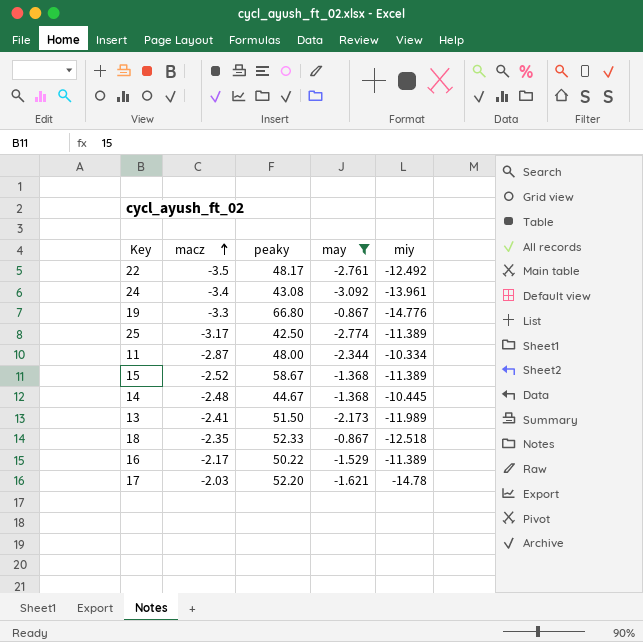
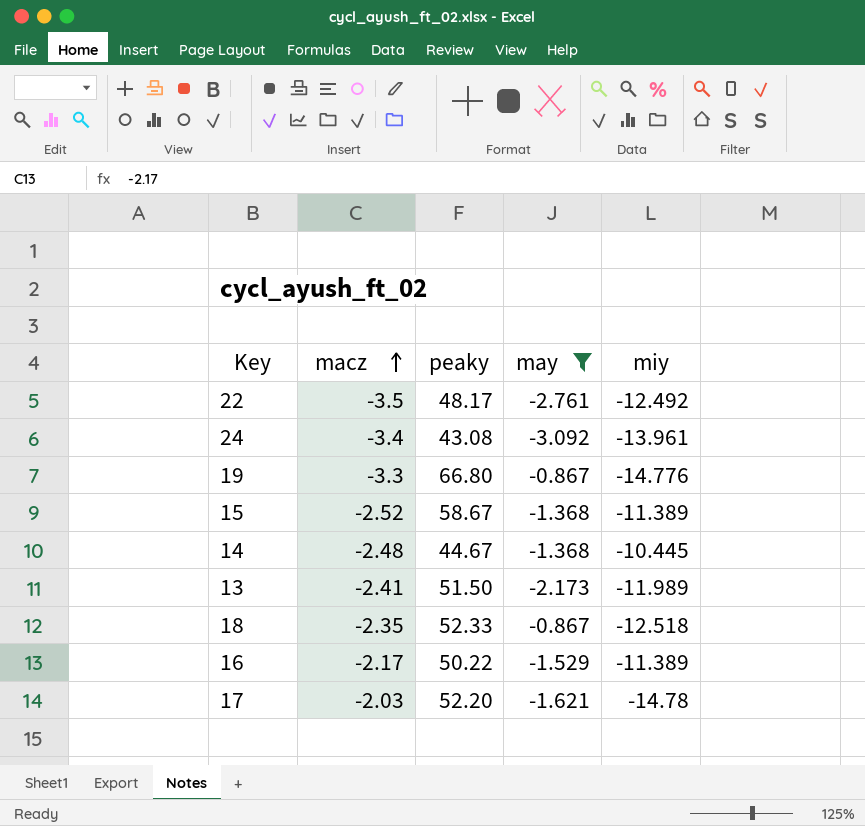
row 25: -3.17 | 42.50 | -2.774 | -11.389 -> none
row 11: -2.87 | 48.00 | -2.344 | -10.334 -> none

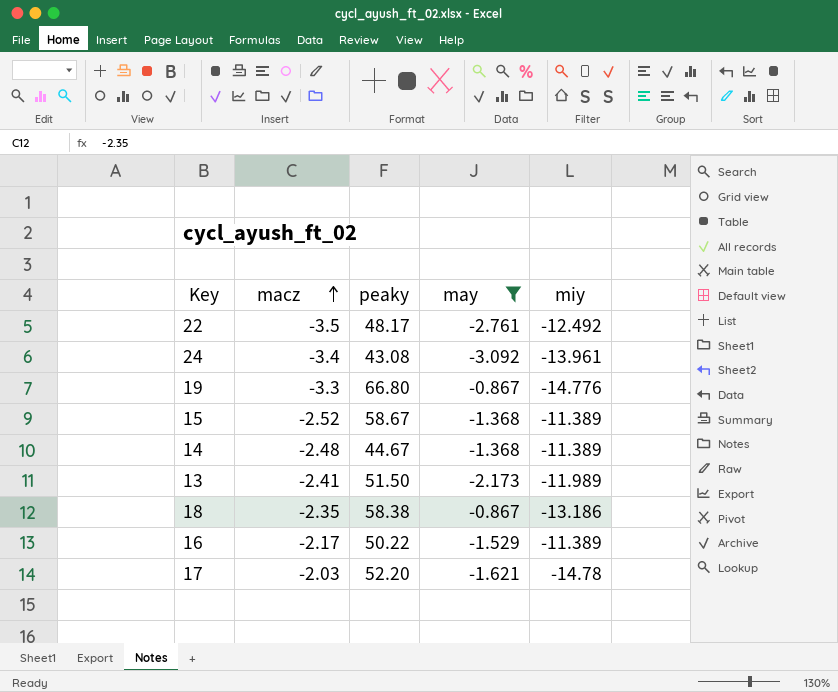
14 | miy: -10.445 -> -11.389
18 | peaky: 52.33 -> 58.38
18 | miy: -12.518 -> -13.186

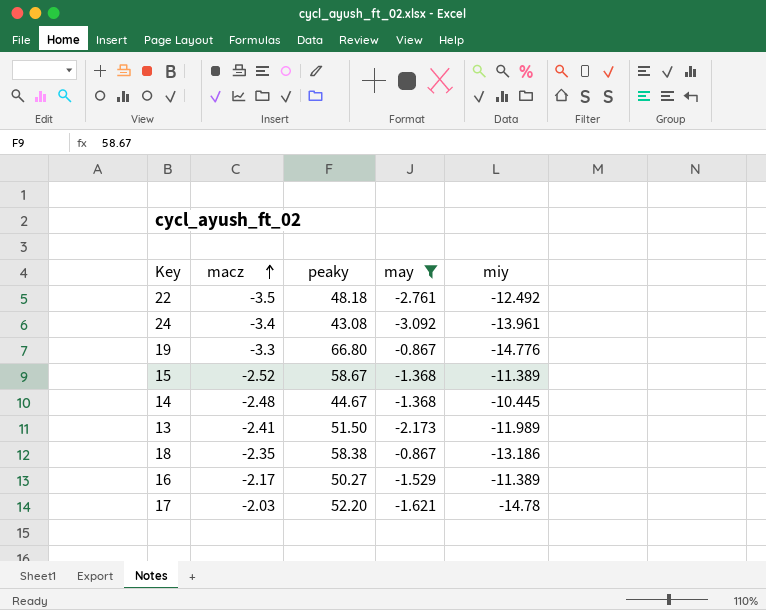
22 | peaky: 48.17 -> 48.18
14 | miy: -11.389 -> -10.445
16 | peaky: 50.22 -> 50.27

